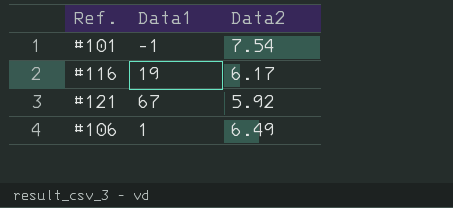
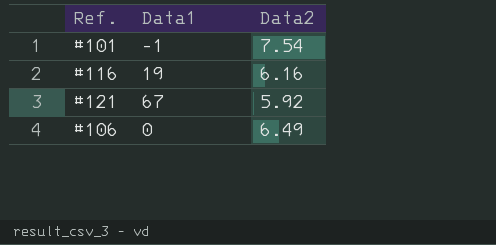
#116 | Data2: 6.17 -> 6.16
#106 | Data1: 1 -> 0

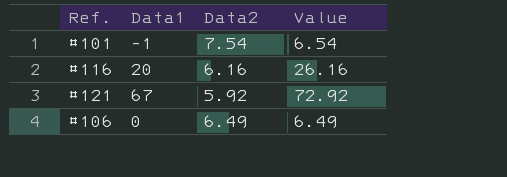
column Value | formula: none -> [Data1] + [Data2]
#116 | Data1: 19 -> 20

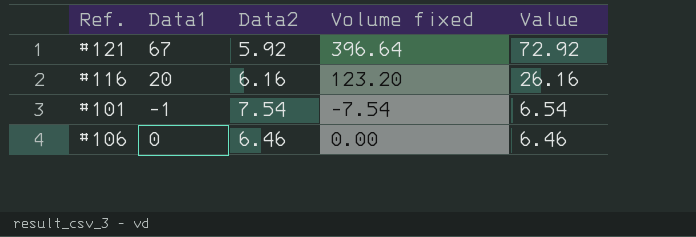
row order: none -> Value descending
column Volume fixed | formula: none -> [Data1] * [Data2]
#106 | Data2: 6.49 -> 6.46
#106 | Value: 6.49 -> 6.46

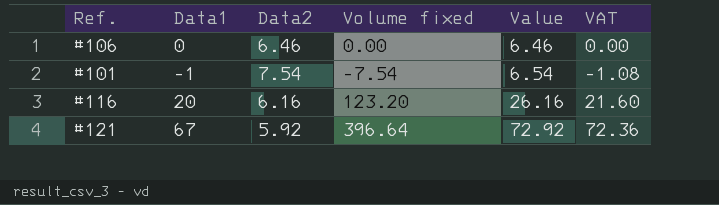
row order: Value descending -> Value ascending
column VAT | formula: none -> [Data1] * 1.08

